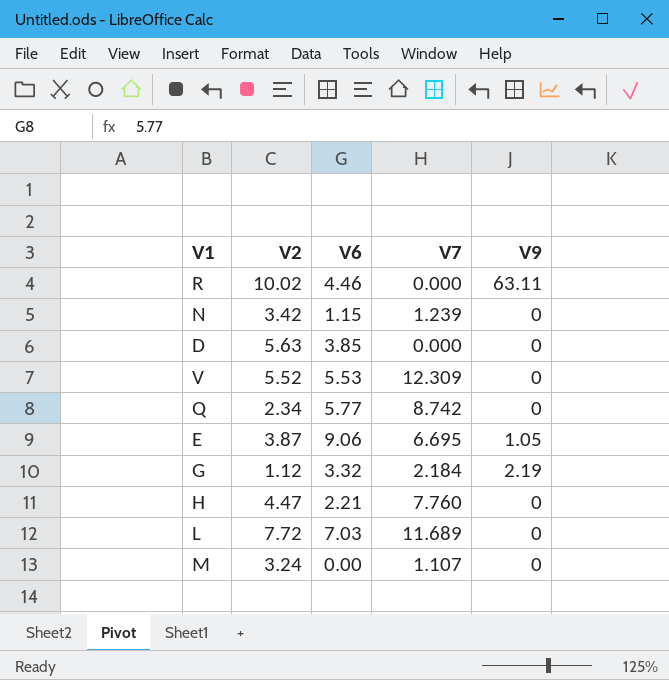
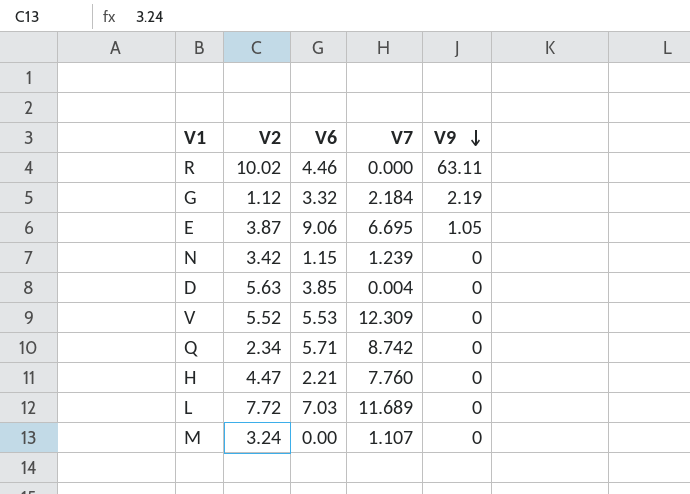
row order: none -> V9 descending
D | V7: 0.000 -> 0.004
Q | V6: 5.77 -> 5.71

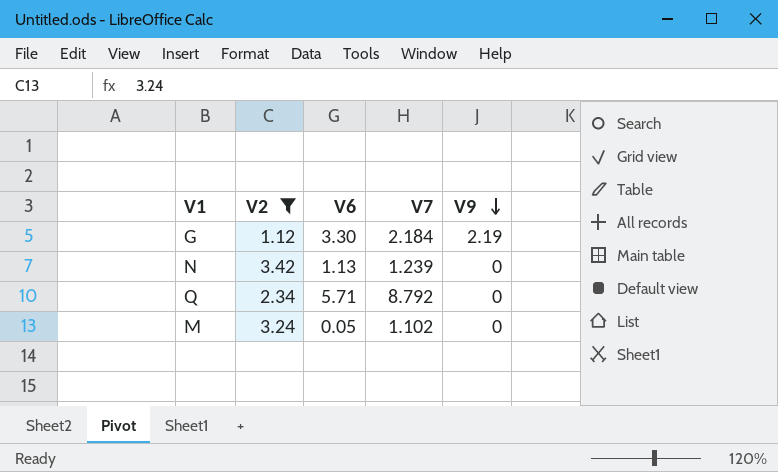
filter: none -> V2 <= 3.42
G | V6: 3.32 -> 3.30
N | V6: 1.15 -> 1.13
Q | V7: 8.742 -> 8.792
M | V6: 0.00 -> 0.05
M | V7: 1.107 -> 1.102

